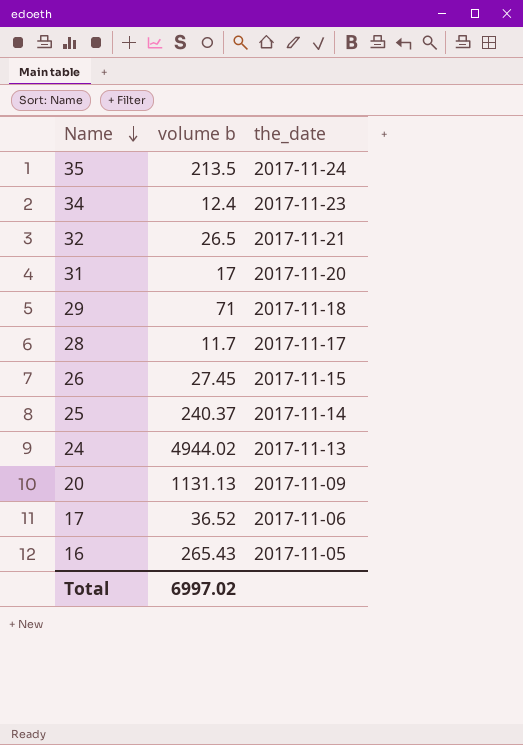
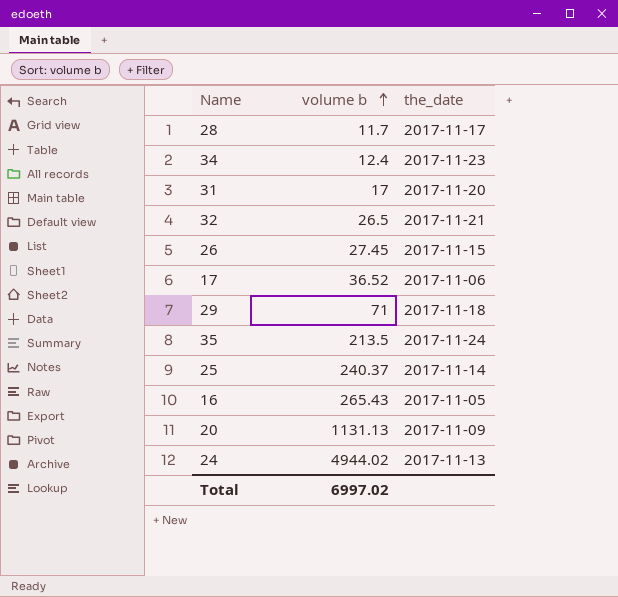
row order: Name descending -> volume b ascending

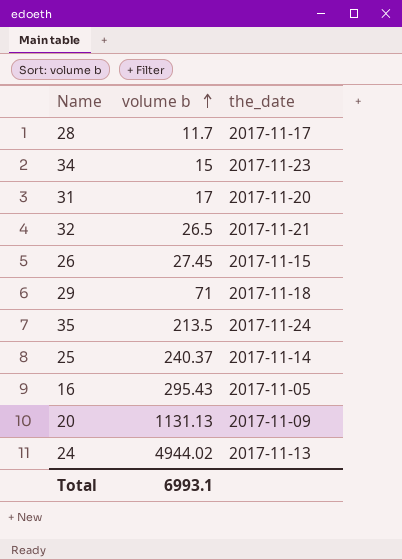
row 17: 36.52 | 2017-11-06 -> none
34 | volume b: 12.4 -> 15
16 | volume b: 265.43 -> 295.43
Total | volume b: 6997.02 -> 6993.1

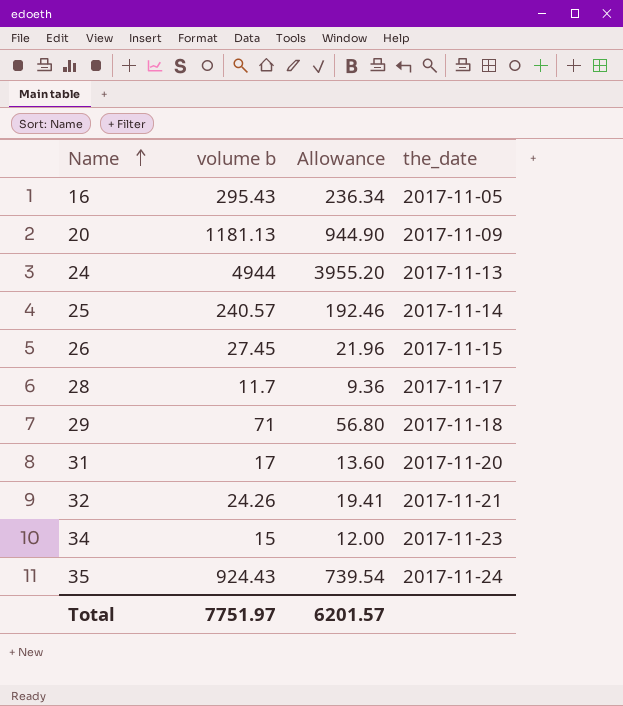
row order: volume b ascending -> Name ascending
column Allowance | formula: none -> [volume b] * 0.8
20 | volume b: 1131.13 -> 1181.13
24 | volume b: 4944.02 -> 4944
25 | volume b: 240.37 -> 240.57
32 | volume b: 26.5 -> 24.26
35 | volume b: 213.5 -> 924.43
Total | volume b: 6993.1 -> 7751.97

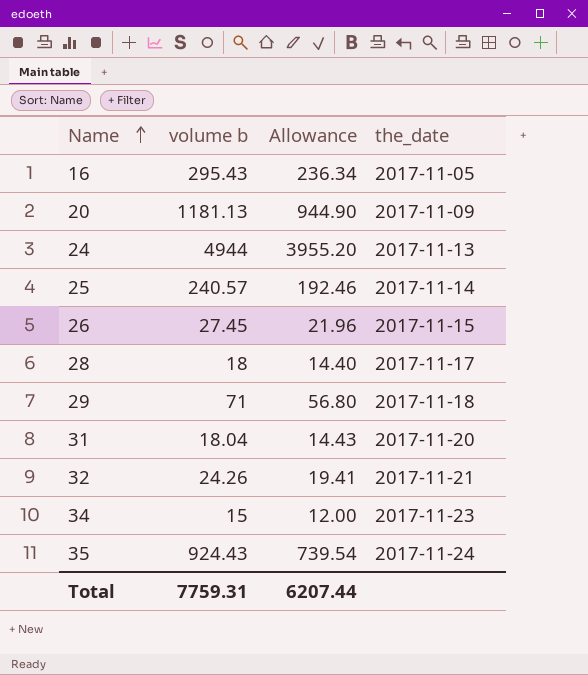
28 | volume b: 11.7 -> 18
28 | Allowance: 9.36 -> 14.40
31 | volume b: 17 -> 18.04
31 | Allowance: 13.60 -> 14.43
Total | volume b: 7751.97 -> 7759.31
Total | Allowance: 6201.57 -> 6207.44

